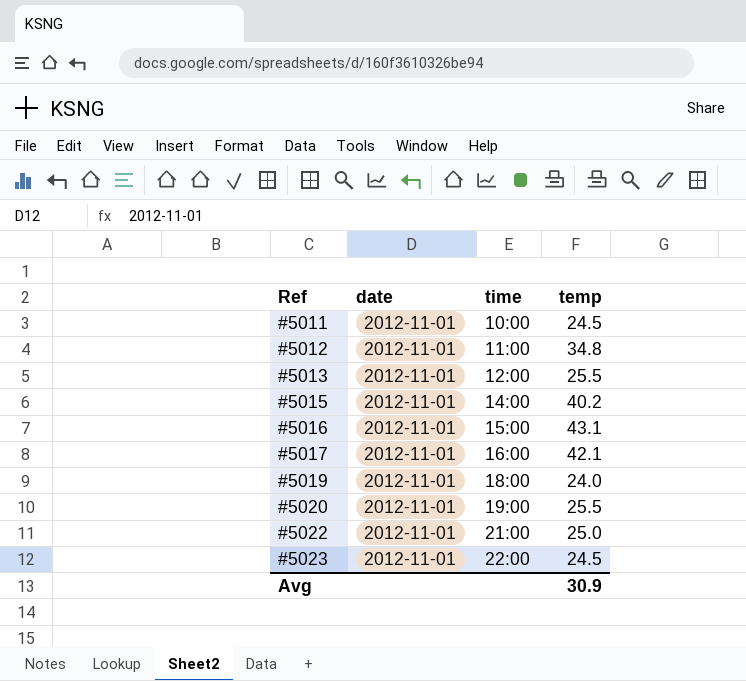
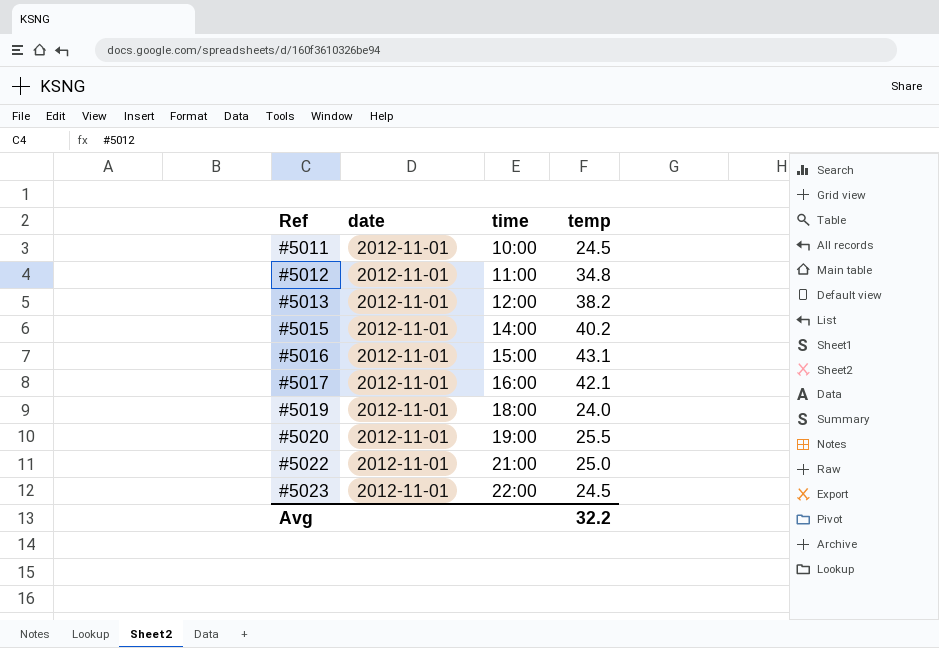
#5013 | temp: 25.5 -> 38.2
Avg | temp: 30.9 -> 32.2

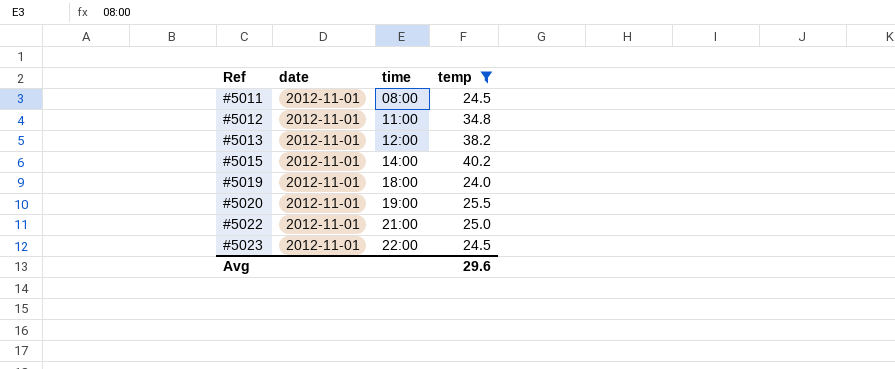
filter: none -> temp <= 40.2
#5011 | time: 10:00 -> 08:00
Avg | temp: 32.2 -> 29.6

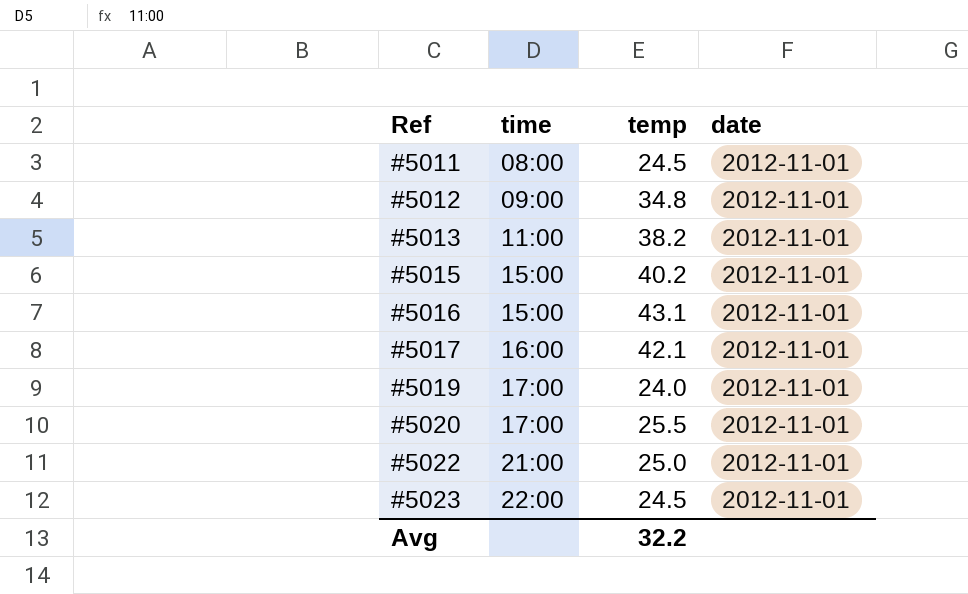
filter: temp <= 40.2 -> none
column date | position: 2 -> 4
#5012 | time: 11:00 -> 09:00
#5013 | time: 12:00 -> 11:00
#5015 | time: 14:00 -> 15:00
#5019 | time: 18:00 -> 17:00
#5020 | time: 19:00 -> 17:00
Avg | temp: 29.6 -> 32.2

